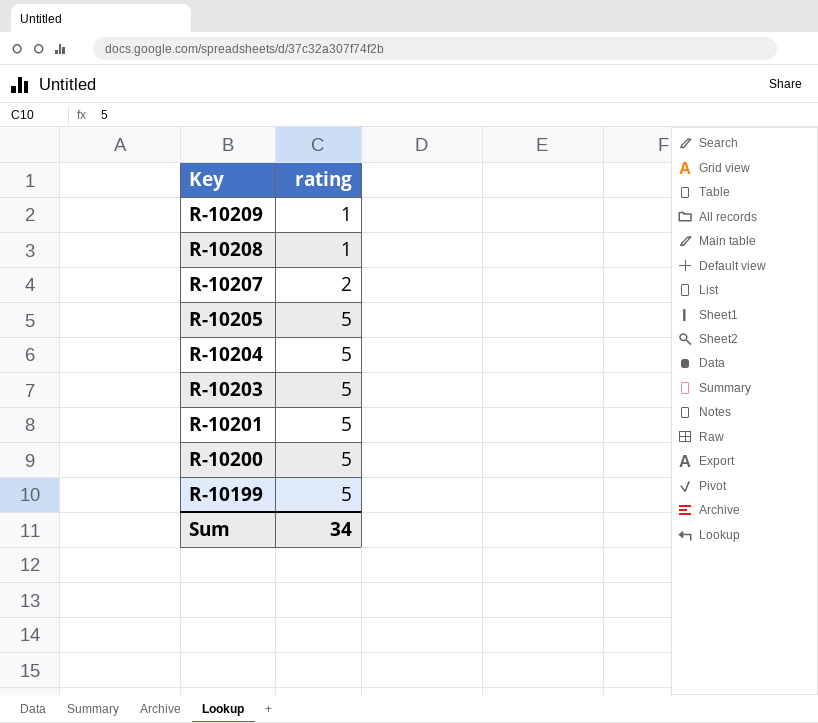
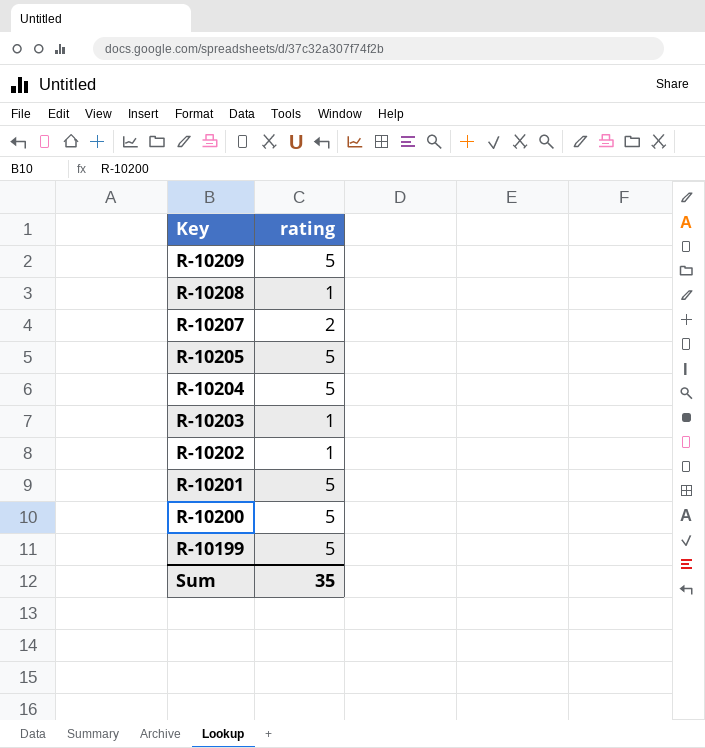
R-10209 | rating: 1 -> 5
R-10203 | rating: 5 -> 1
row R-10202: none -> 1
Sum | rating: 34 -> 35

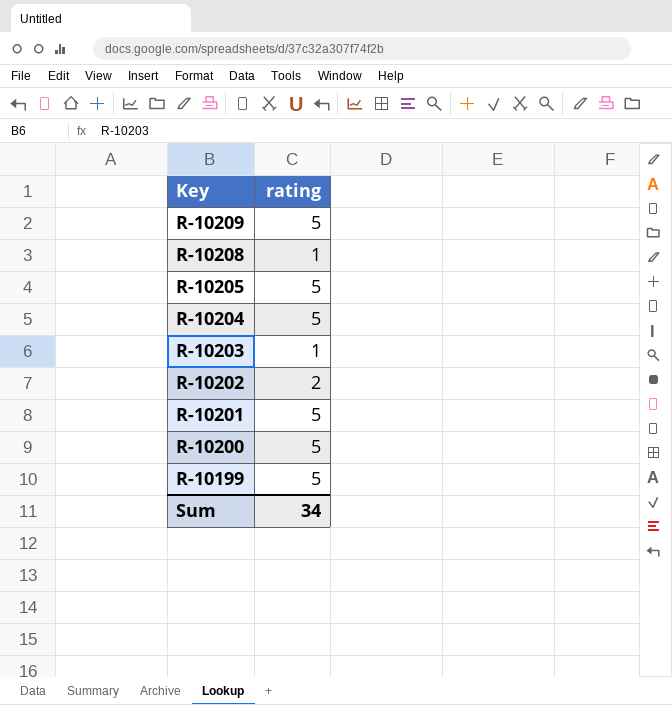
row R-10207: 2 -> none
R-10202 | rating: 1 -> 2
Sum | rating: 35 -> 34

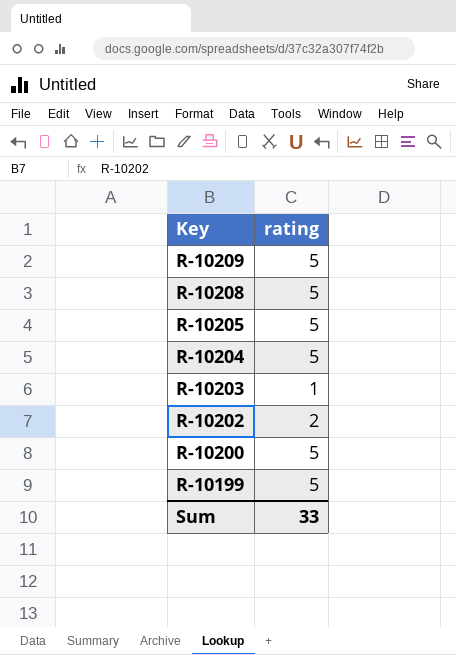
row R-10201: 5 -> none
R-10208 | rating: 1 -> 5
Sum | rating: 34 -> 33

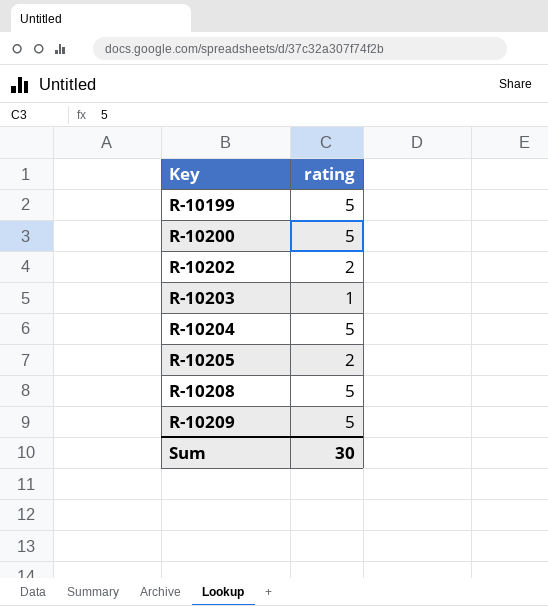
row order: Key descending -> Key ascending
R-10205 | rating: 5 -> 2
Sum | rating: 33 -> 30

